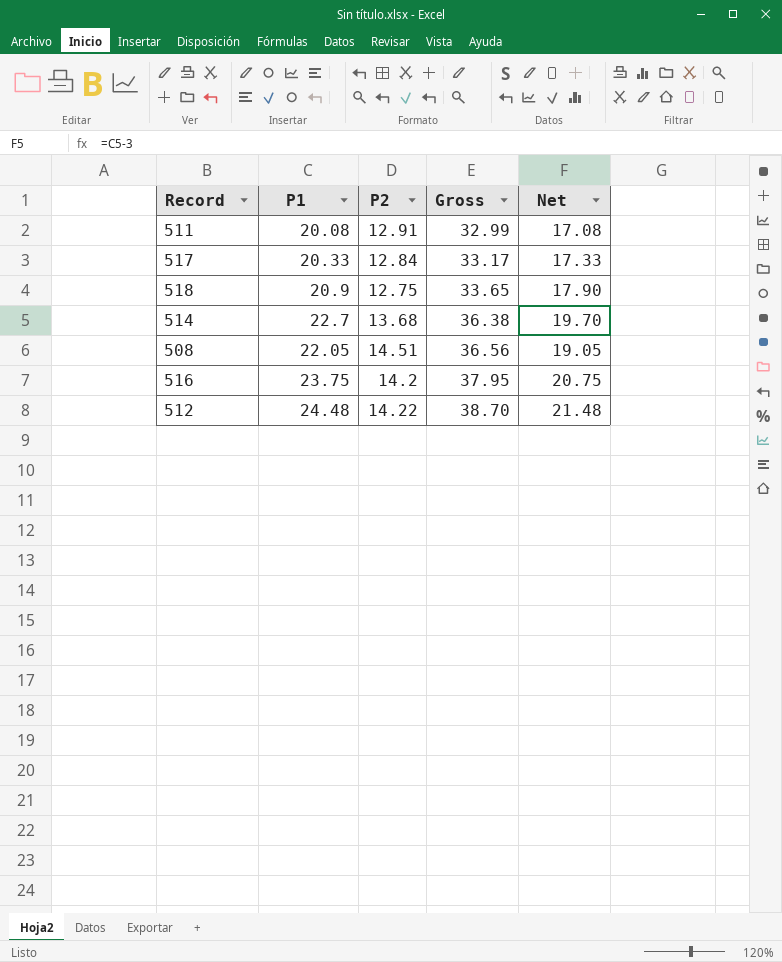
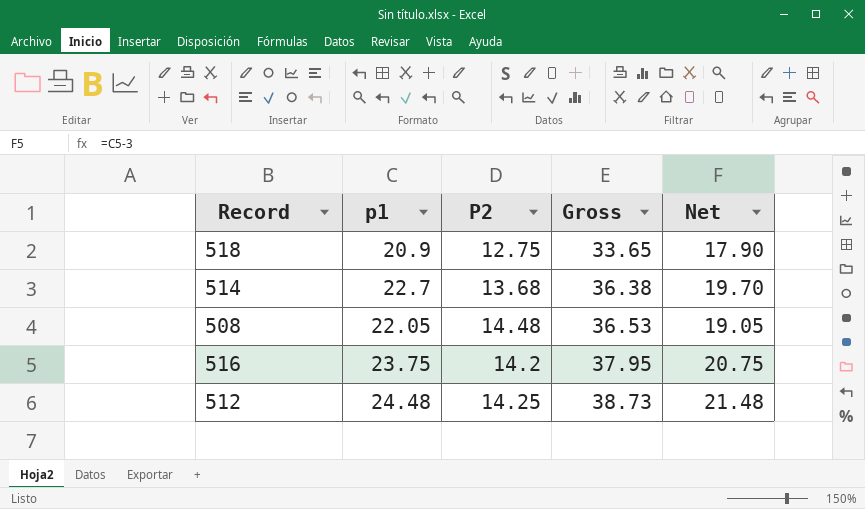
column name: P1 -> p1
row 511: 20.08 | 12.91 | 32.99 | 17.08 -> none
row 517: 20.33 | 12.84 | 33.17 | 17.33 -> none
508 | P2: 14.51 -> 14.48
508 | Gross: 36.56 -> 36.53
512 | P2: 14.22 -> 14.25
512 | Gross: 38.70 -> 38.73

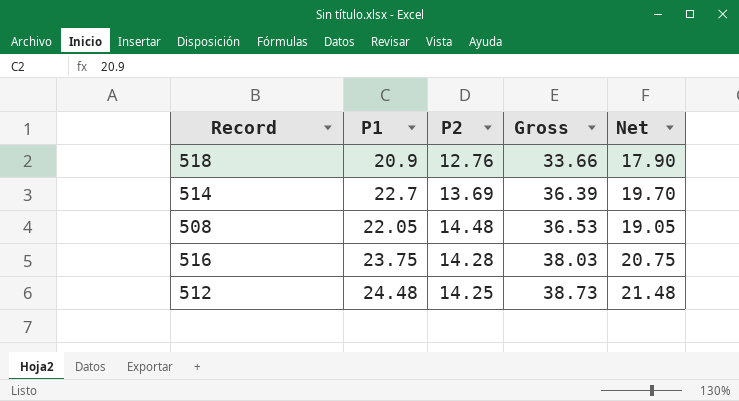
column name: p1 -> P1
518 | P2: 12.75 -> 12.76
518 | Gross: 33.65 -> 33.66
514 | P2: 13.68 -> 13.69
514 | Gross: 36.38 -> 36.39
516 | P2: 14.2 -> 14.28
516 | Gross: 37.95 -> 38.03

